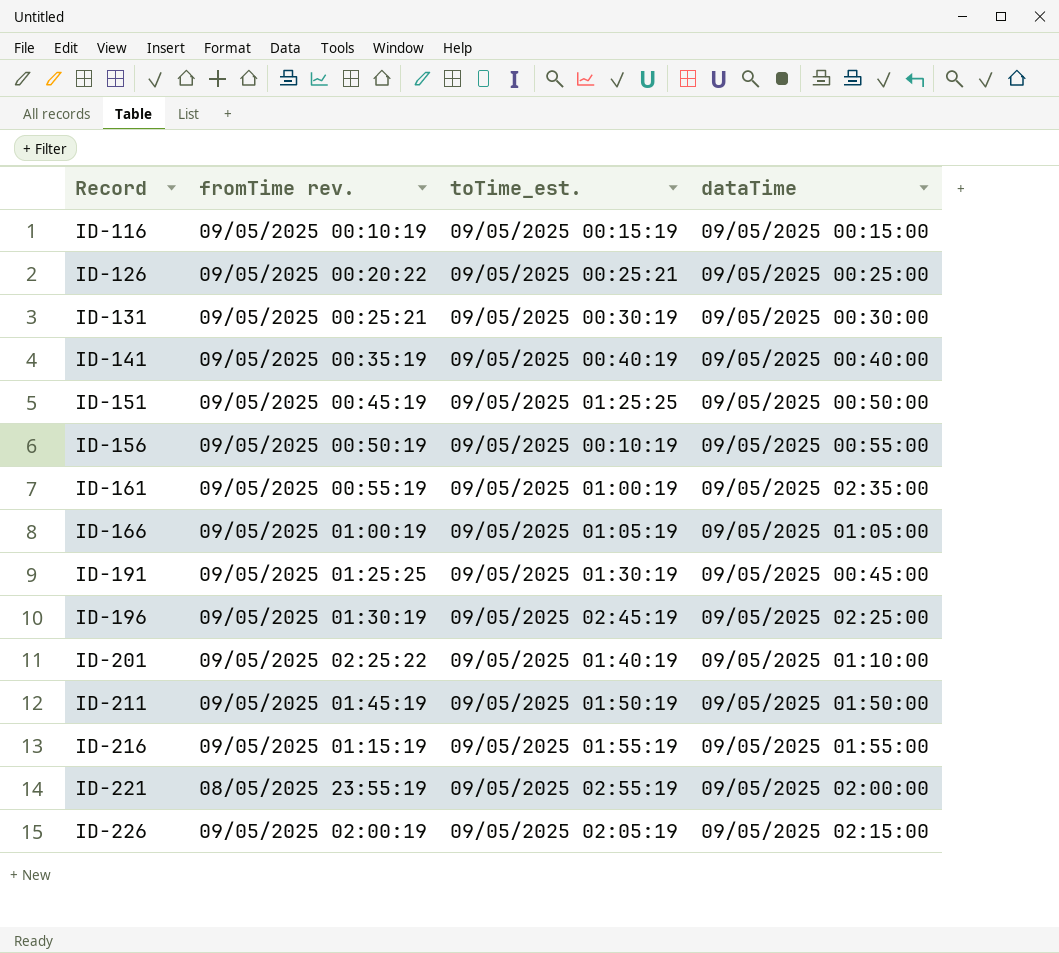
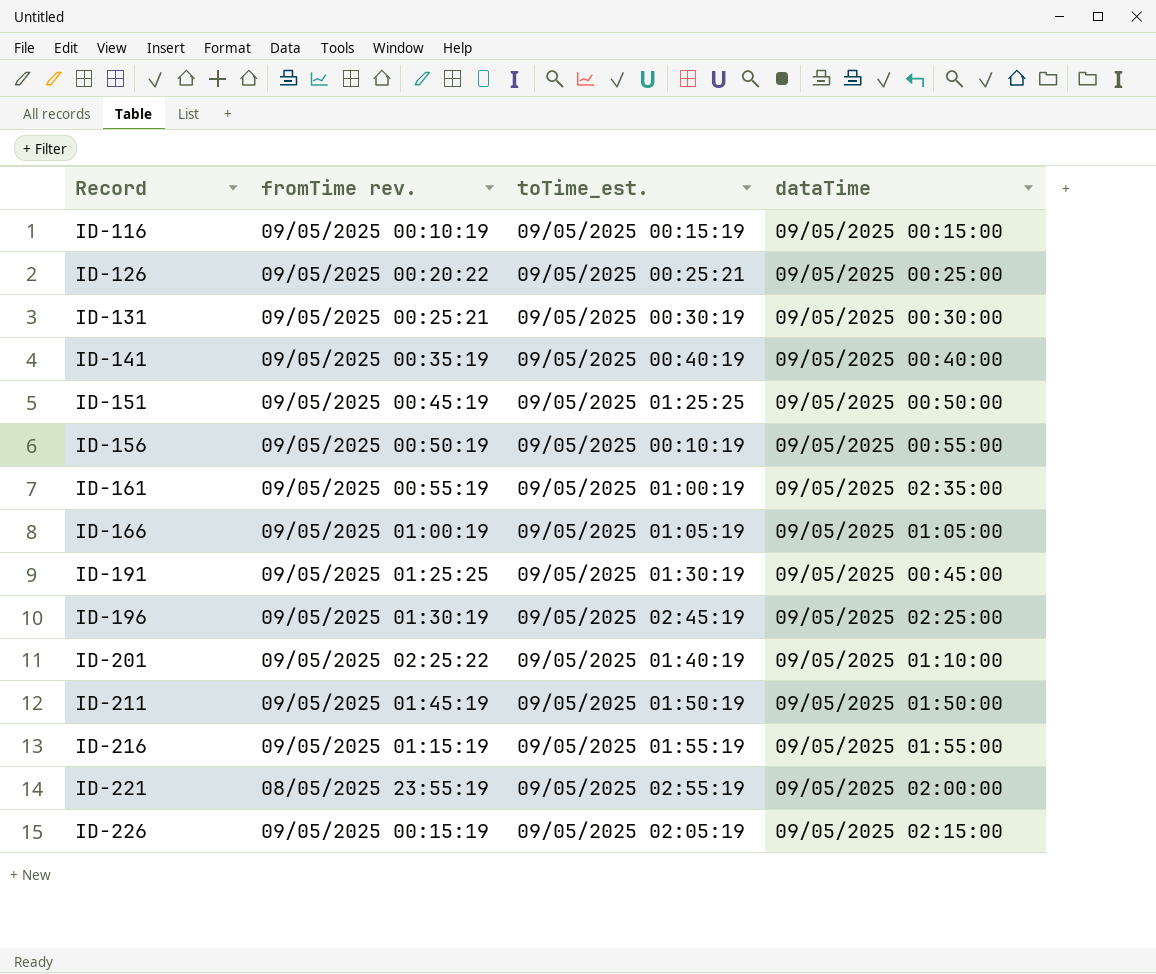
ID-226 | fromTime rev.: 09/05/2025 02:00:19 -> 09/05/2025 00:15:19

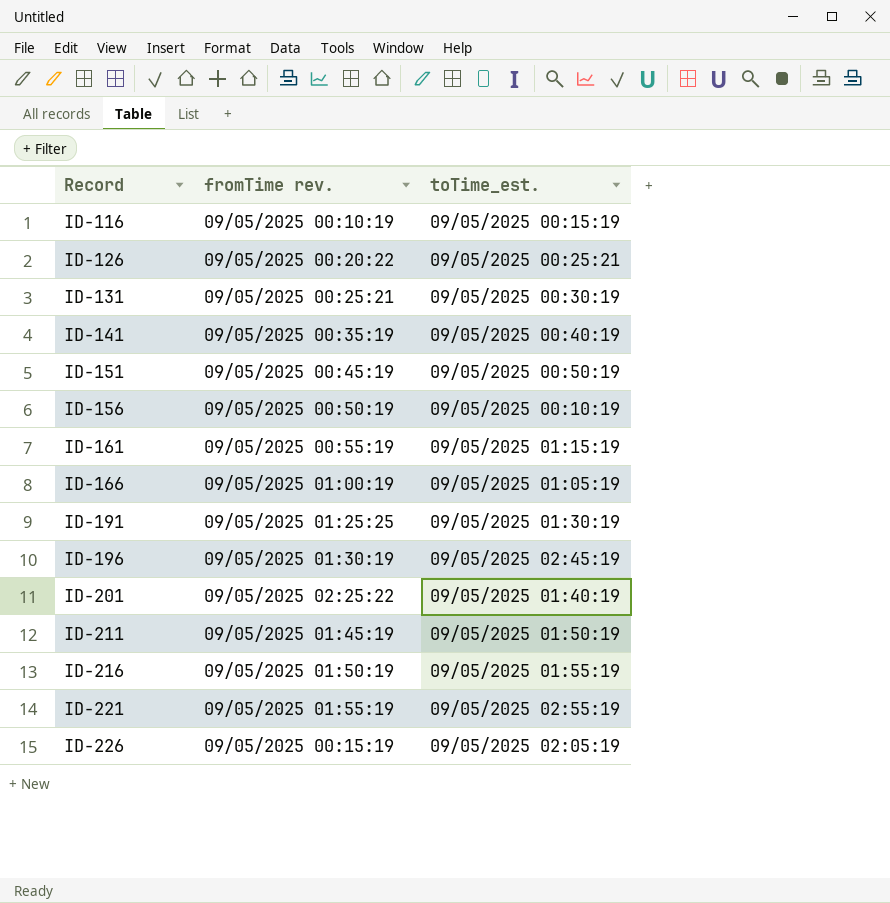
column dataTime | position: 4 -> none
ID-151 | toTime_est.: 09/05/2025 01:25:25 -> 09/05/2025 00:50:19
ID-161 | toTime_est.: 09/05/2025 01:00:19 -> 09/05/2025 01:15:19
ID-216 | fromTime rev.: 09/05/2025 01:15:19 -> 09/05/2025 01:50:19
ID-221 | fromTime rev.: 08/05/2025 23:55:19 -> 09/05/2025 01:55:19

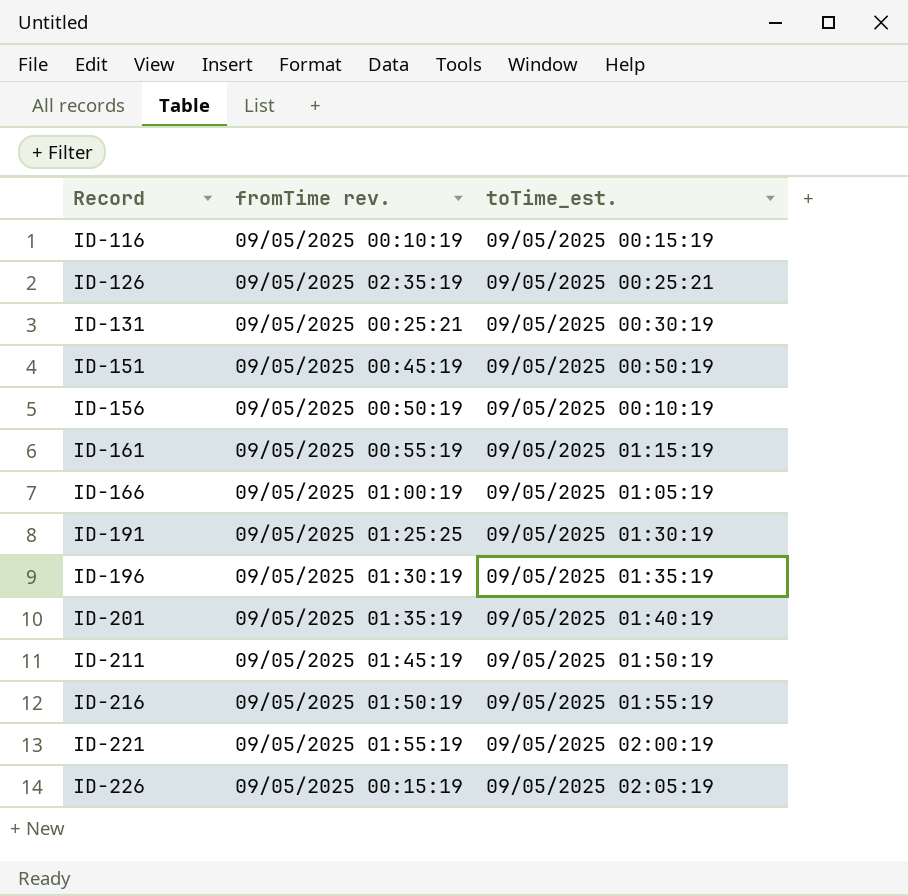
row ID-141: 09/05/2025 00:35:19 | 09/05/2025 00:40:19 -> none
ID-126 | fromTime rev.: 09/05/2025 00:20:22 -> 09/05/2025 02:35:19
ID-196 | toTime_est.: 09/05/2025 02:45:19 -> 09/05/2025 01:35:19
ID-201 | fromTime rev.: 09/05/2025 02:25:22 -> 09/05/2025 01:35:19
ID-221 | toTime_est.: 09/05/2025 02:55:19 -> 09/05/2025 02:00:19

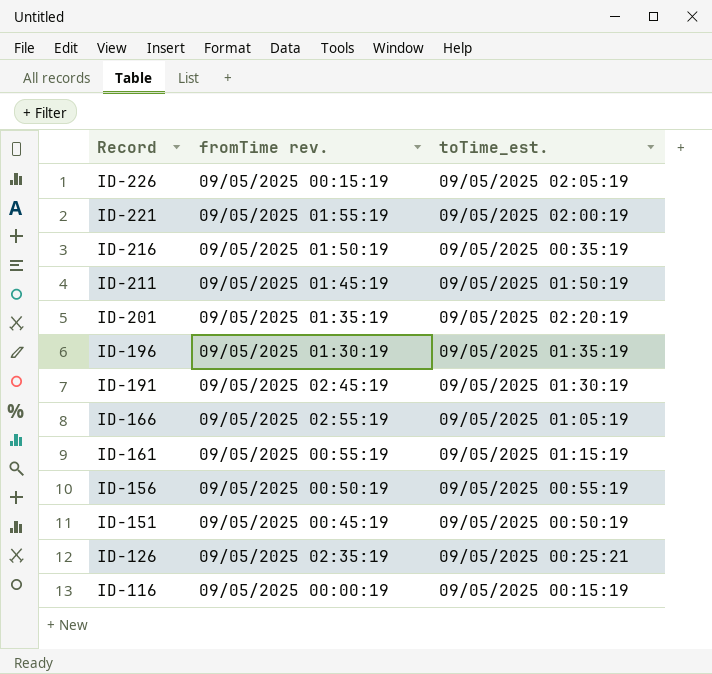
row order: Record ascending -> Record descending
row ID-131: 09/05/2025 00:25:21 | 09/05/2025 00:30:19 -> none
ID-216 | toTime_est.: 09/05/2025 01:55:19 -> 09/05/2025 00:35:19
ID-201 | toTime_est.: 09/05/2025 01:40:19 -> 09/05/2025 02:20:19
ID-191 | fromTime rev.: 09/05/2025 01:25:25 -> 09/05/2025 02:45:19
ID-166 | fromTime rev.: 09/05/2025 01:00:19 -> 09/05/2025 02:55:19
ID-156 | toTime_est.: 09/05/2025 00:10:19 -> 09/05/2025 00:55:19
ID-116 | fromTime rev.: 09/05/2025 00:10:19 -> 09/05/2025 00:00:19

